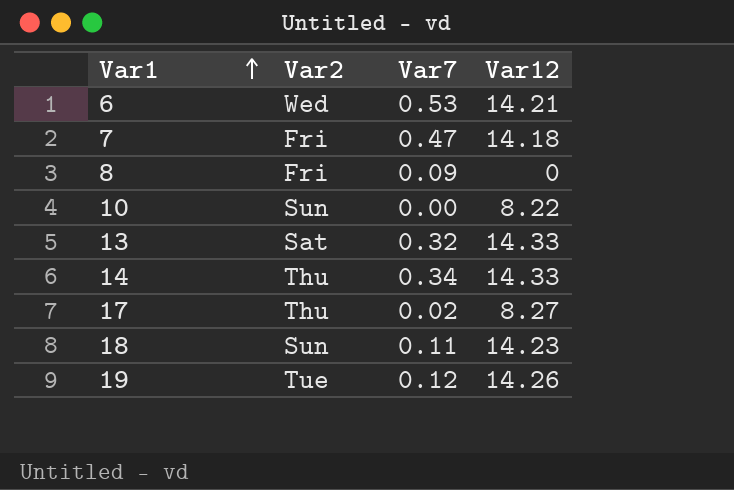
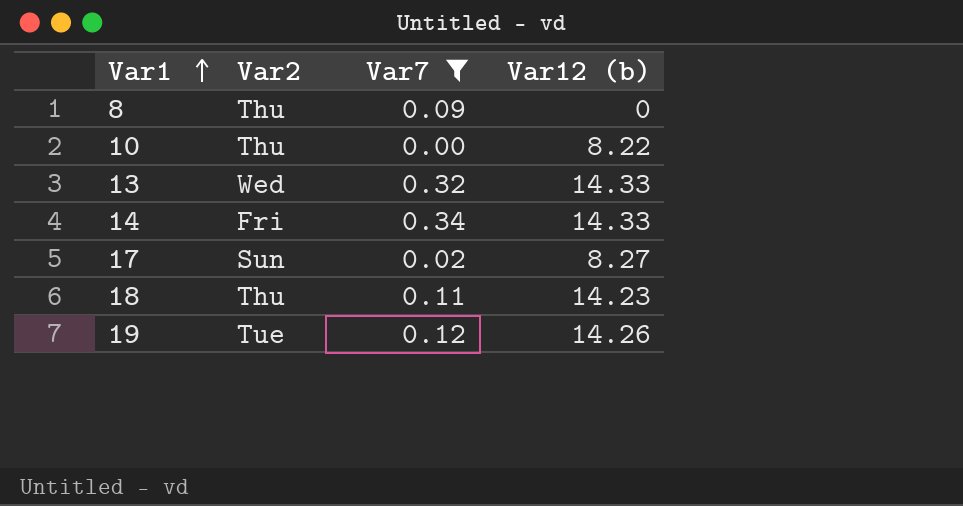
filter: none -> Var7 <= 0.34
column name: Var12 -> Var12 (b)
8 | Var2: Fri -> Thu
10 | Var2: Sun -> Thu
13 | Var2: Sat -> Wed
14 | Var2: Thu -> Fri
17 | Var2: Thu -> Sun
18 | Var2: Sun -> Thu

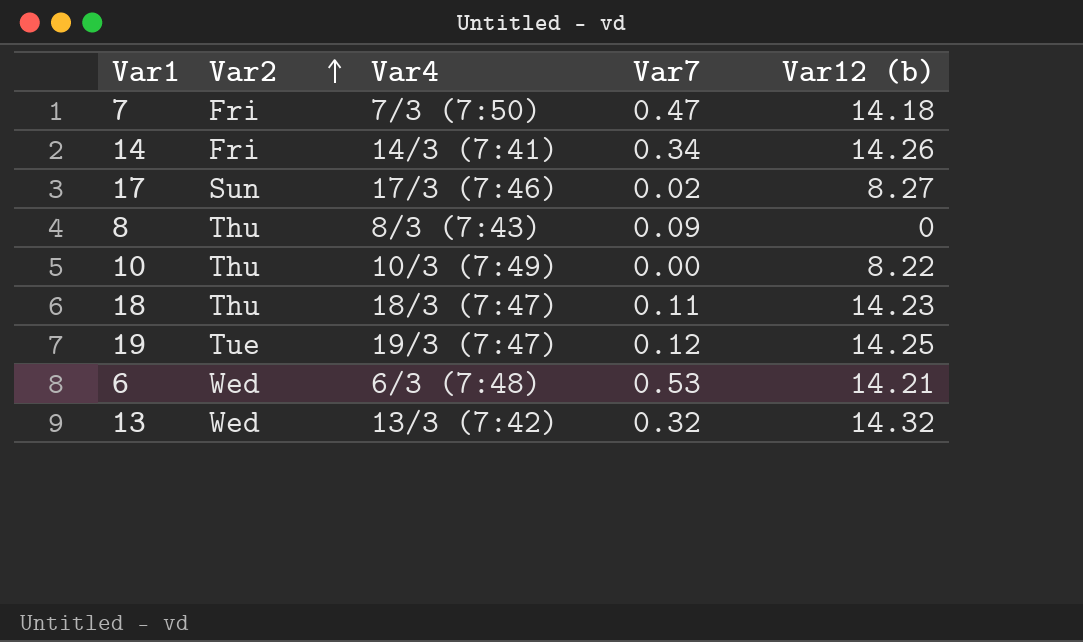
filter: Var7 <= 0.34 -> none
row order: Var1 ascending -> Var2 ascending
column Var4 | position: none -> 3
14 | Var12 (b): 14.33 -> 14.26
19 | Var12 (b): 14.26 -> 14.25
13 | Var12 (b): 14.33 -> 14.32

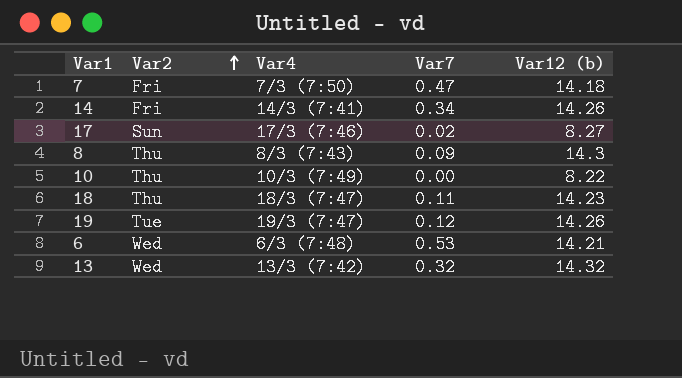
8 | Var12 (b): 0 -> 14.3
19 | Var12 (b): 14.25 -> 14.26

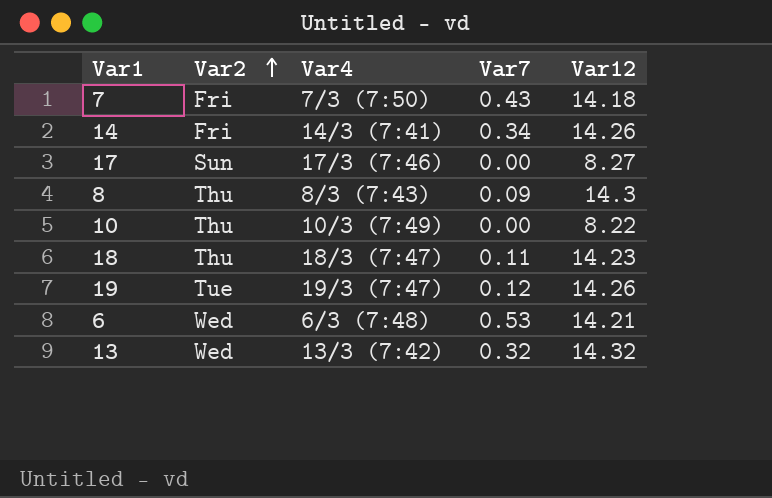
column name: Var12 (b) -> Var12
7 | Var7: 0.47 -> 0.43
17 | Var7: 0.02 -> 0.00

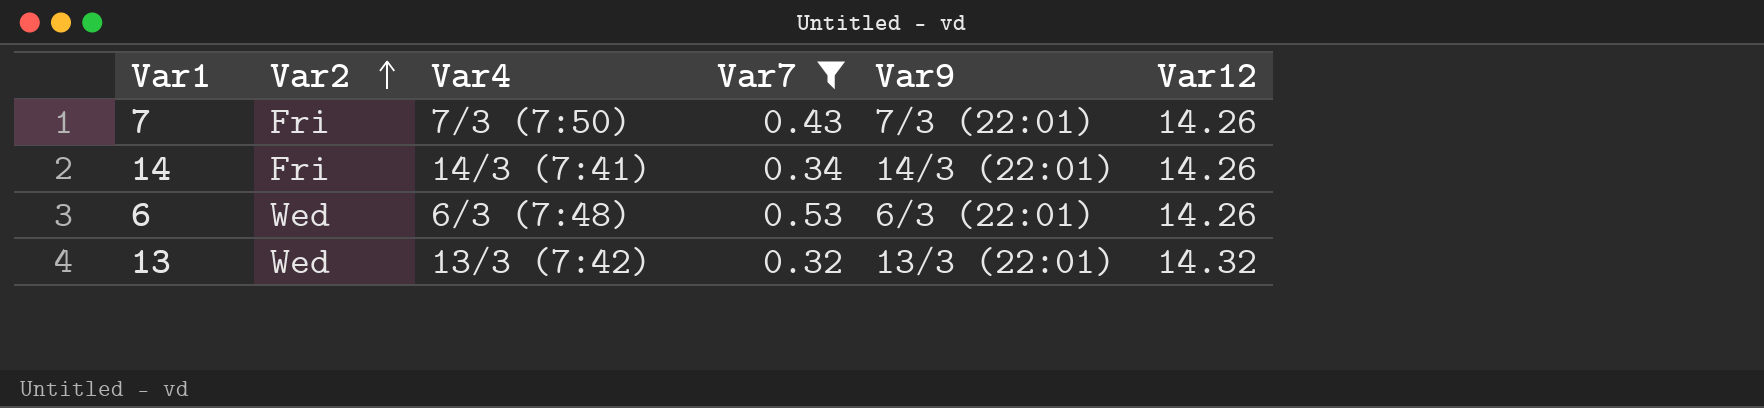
filter: none -> Var7 >= 0.32
column Var9 | position: none -> 5
7 | Var12: 14.18 -> 14.26
6 | Var12: 14.21 -> 14.26

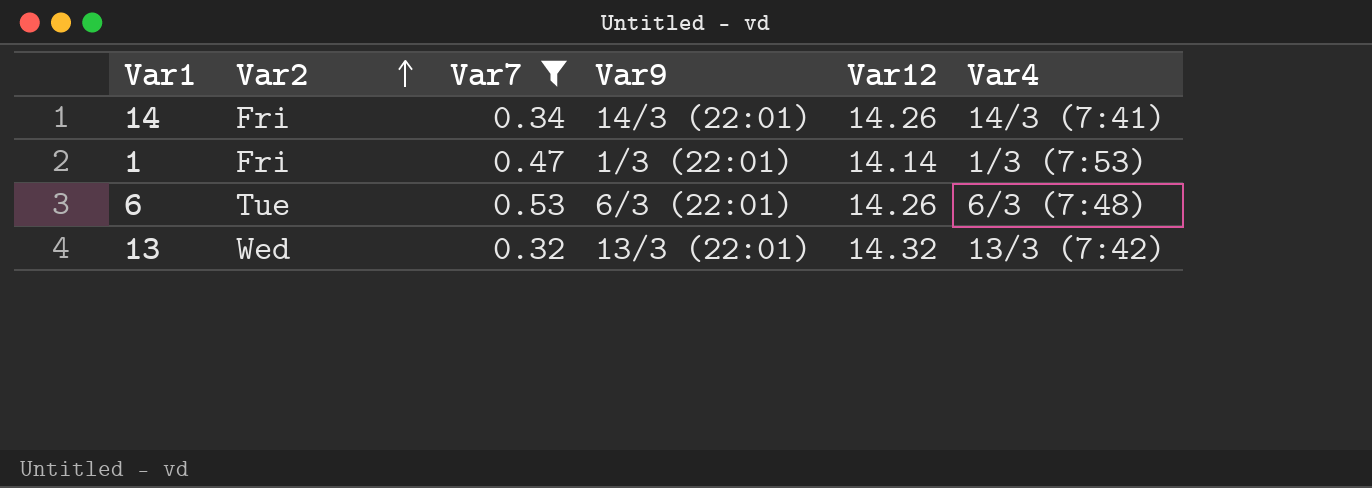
column Var4 | position: 3 -> 6
row 7: Fri | 7/3 (7:50) | 0.43 | 7/3 (22:01) | 14.26 -> none
row 1: none -> Fri | 0.47 | 1/3 (22:01) | 14.14 | 1/3 (7:53)
6 | Var2: Wed -> Tue

